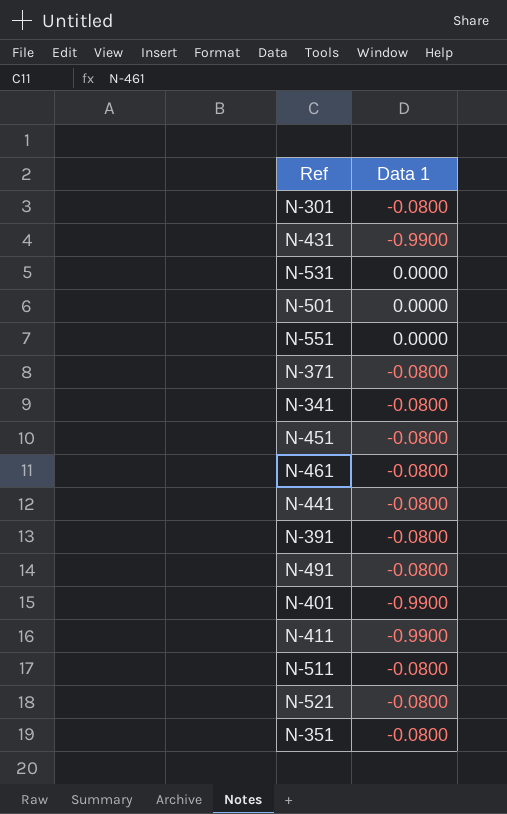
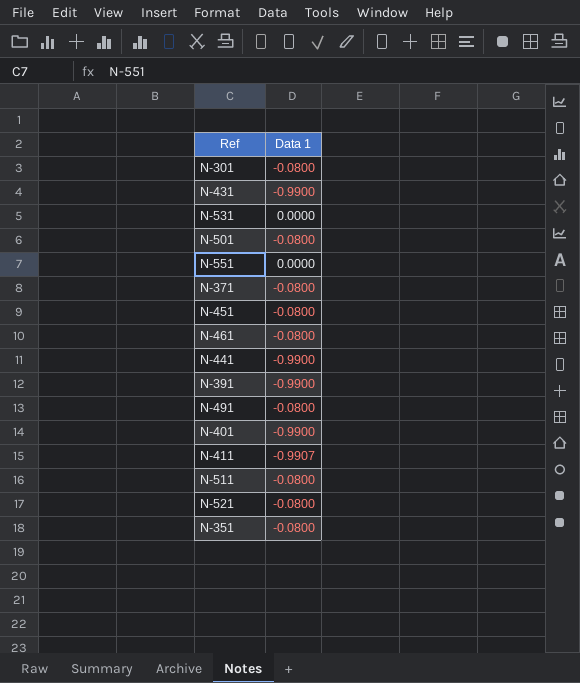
row N-341: -0.0800 -> none
N-501 | Data 1: 0.0000 -> -0.0800
N-441 | Data 1: -0.0800 -> -0.9900
N-391 | Data 1: -0.0800 -> -0.9900
N-411 | Data 1: -0.9900 -> -0.9907

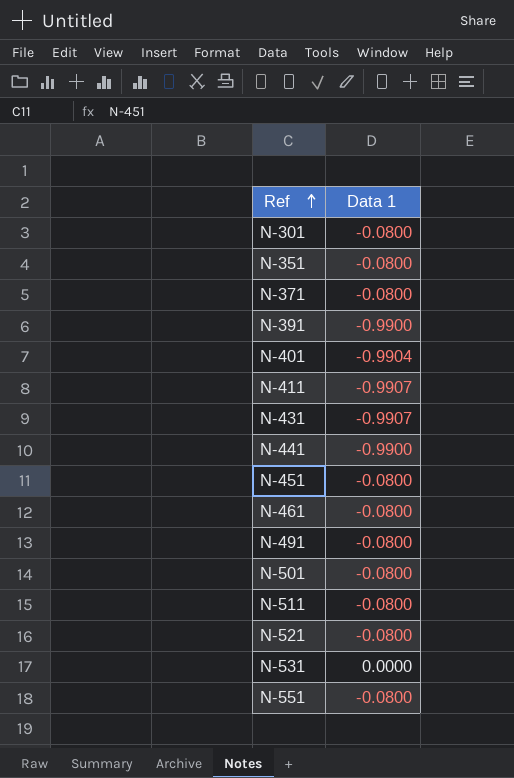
row order: none -> Ref ascending
N-401 | Data 1: -0.9900 -> -0.9904
N-431 | Data 1: -0.9900 -> -0.9907
N-551 | Data 1: 0.0000 -> -0.0800

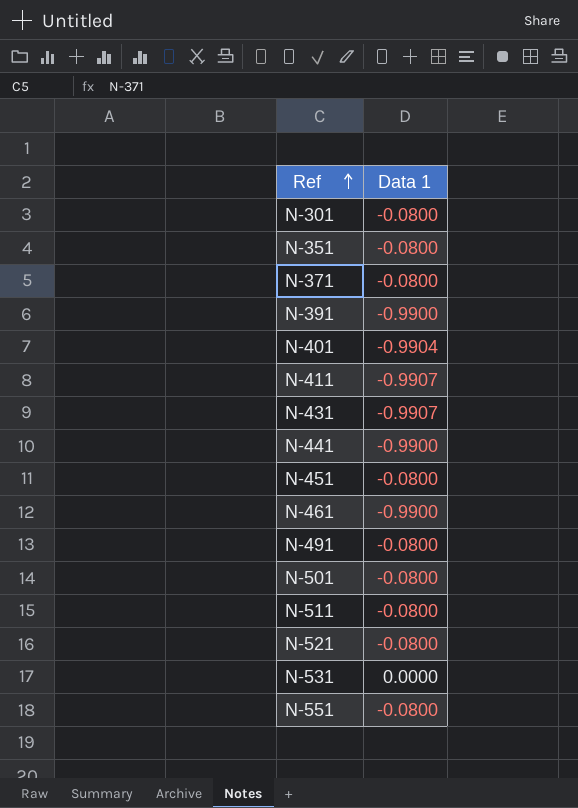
N-461 | Data 1: -0.0800 -> -0.9900

